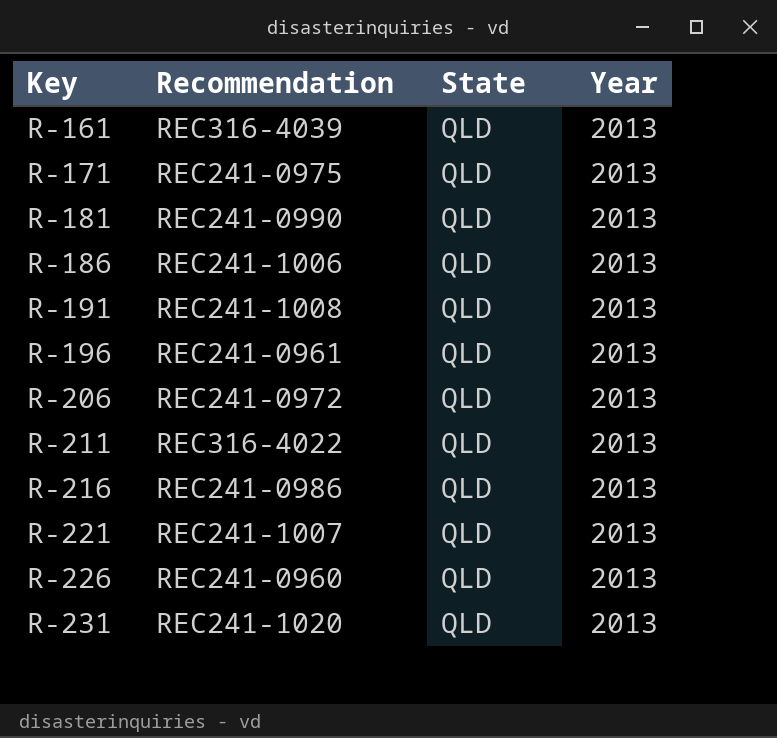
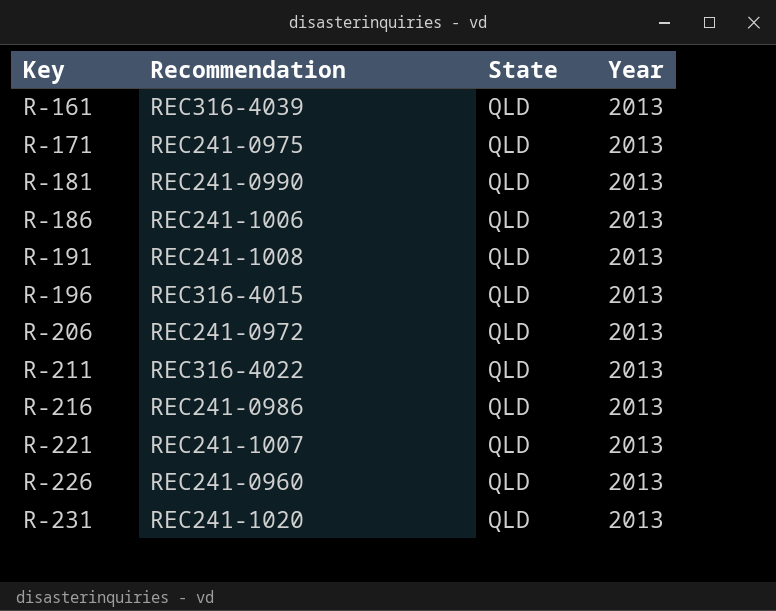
R-196 | Recommendation: REC241-0961 -> REC316-4015

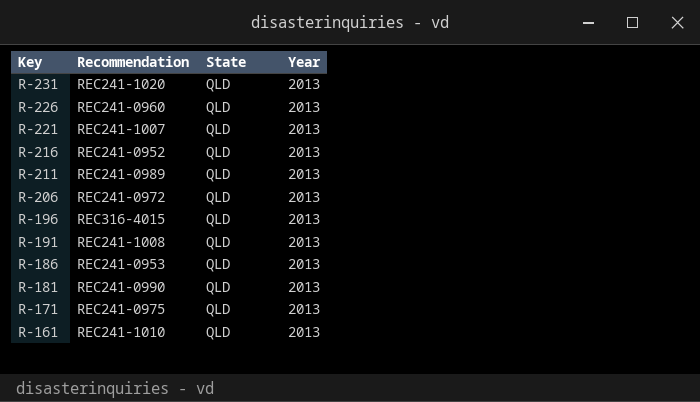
row order: Key ascending -> Key descending
R-216 | Recommendation: REC241-0986 -> REC241-0952
R-211 | Recommendation: REC316-4022 -> REC241-0989
R-186 | Recommendation: REC241-1006 -> REC241-0953
R-161 | Recommendation: REC316-4039 -> REC241-1010

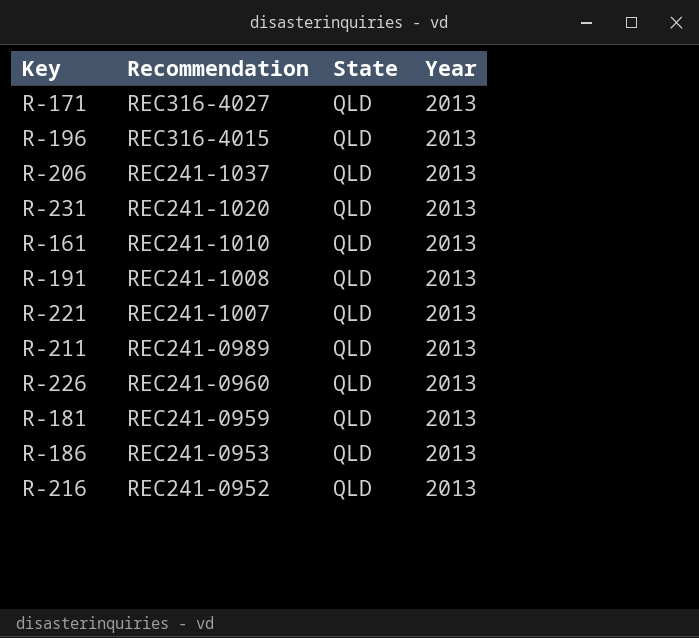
row order: Key descending -> Recommendation descending
R-171 | Recommendation: REC241-0975 -> REC316-4027
R-206 | Recommendation: REC241-0972 -> REC241-1037
R-181 | Recommendation: REC241-0990 -> REC241-0959

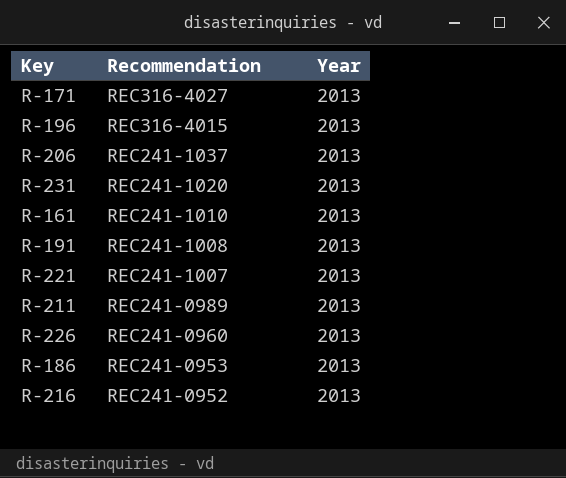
column State | position: 3 -> none
row R-181: REC241-0959 | QLD | 2013 -> none

